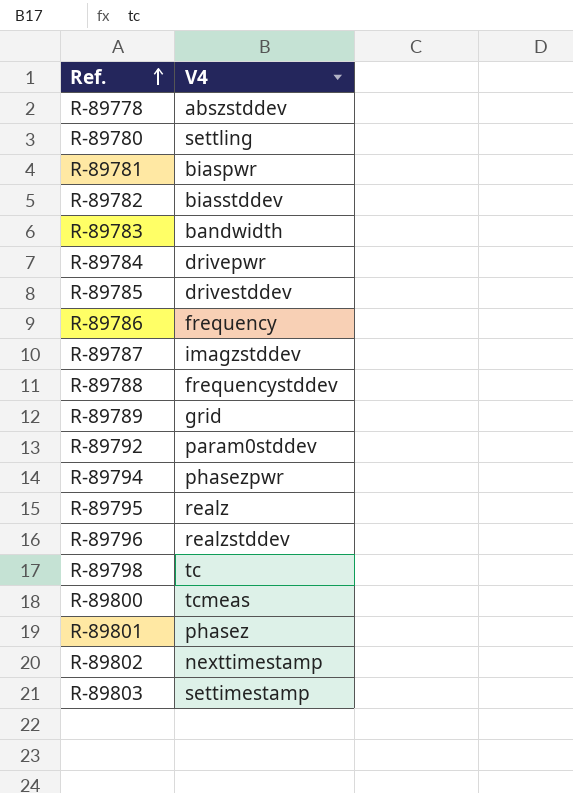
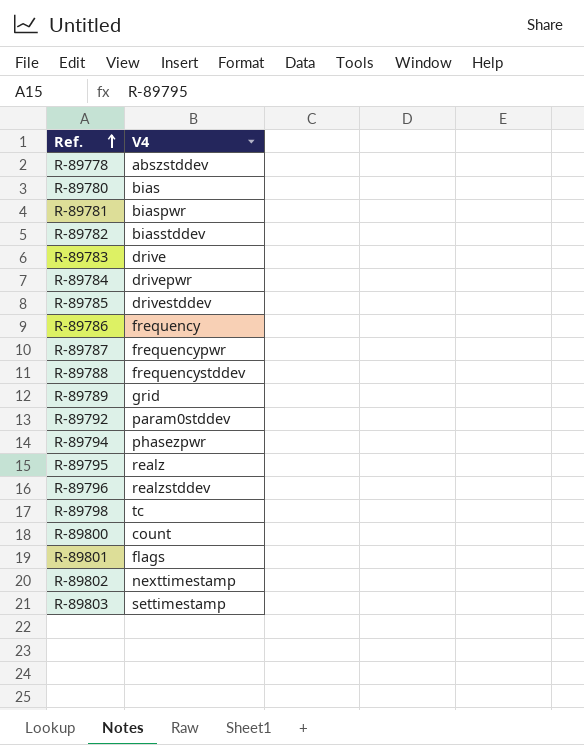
R-89780 | V4: settling -> bias
R-89783 | V4: bandwidth -> drive
R-89787 | V4: imagzstddev -> frequencypwr
R-89800 | V4: tcmeas -> count
R-89801 | V4: phasez -> flags

